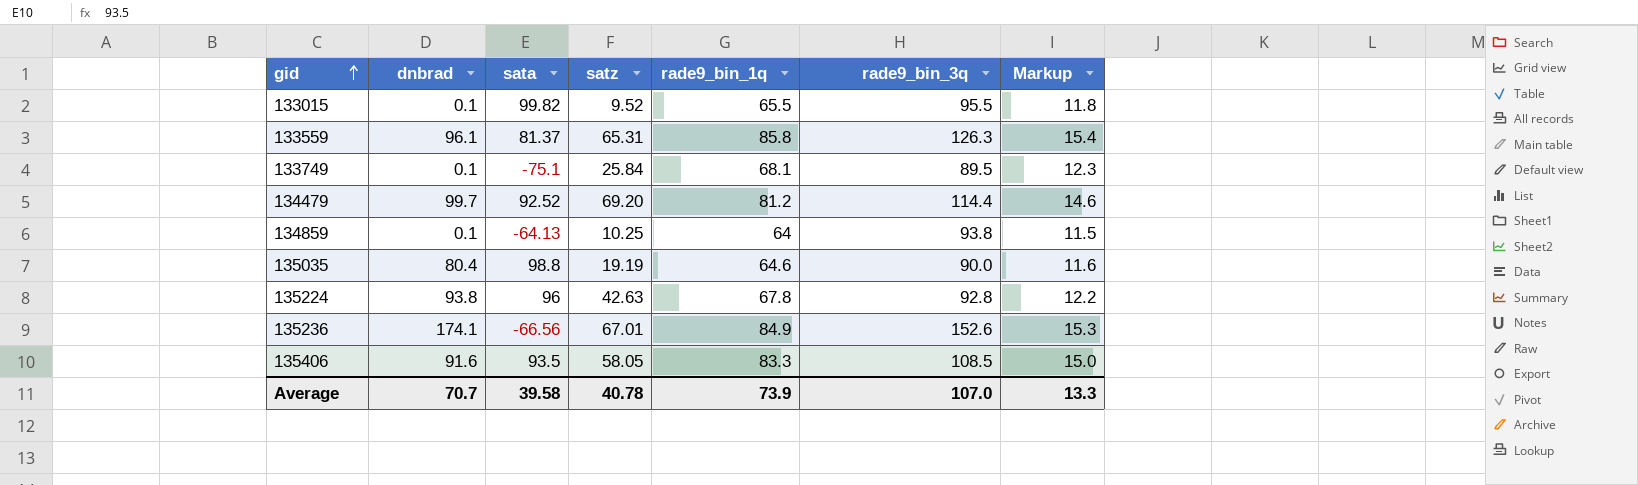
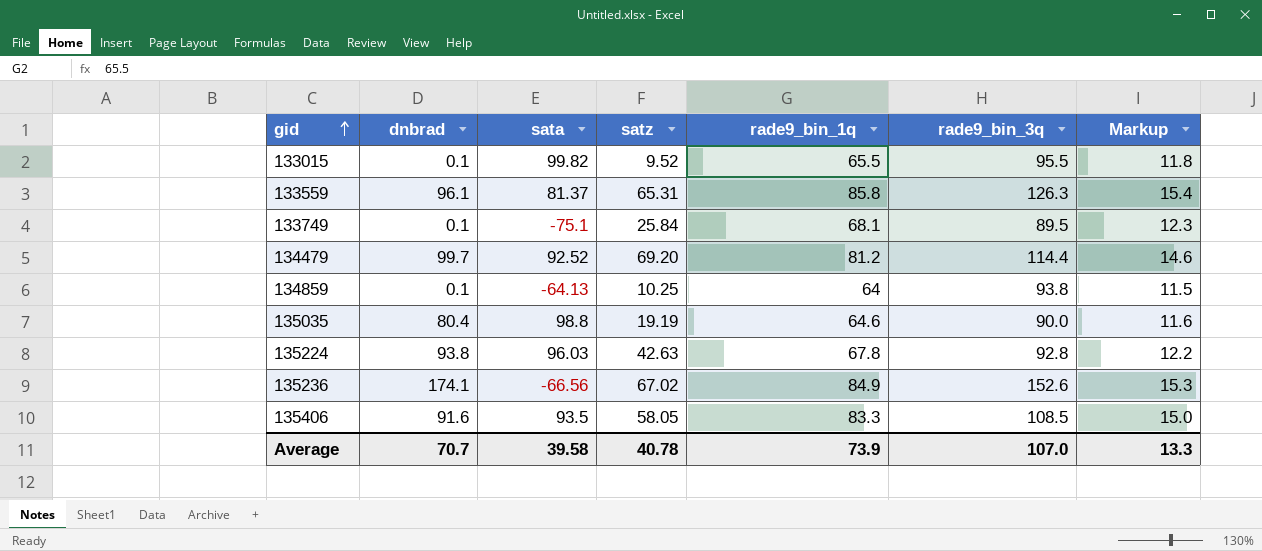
135224 | sata: 96 -> 96.03
135236 | satz: 67.01 -> 67.02

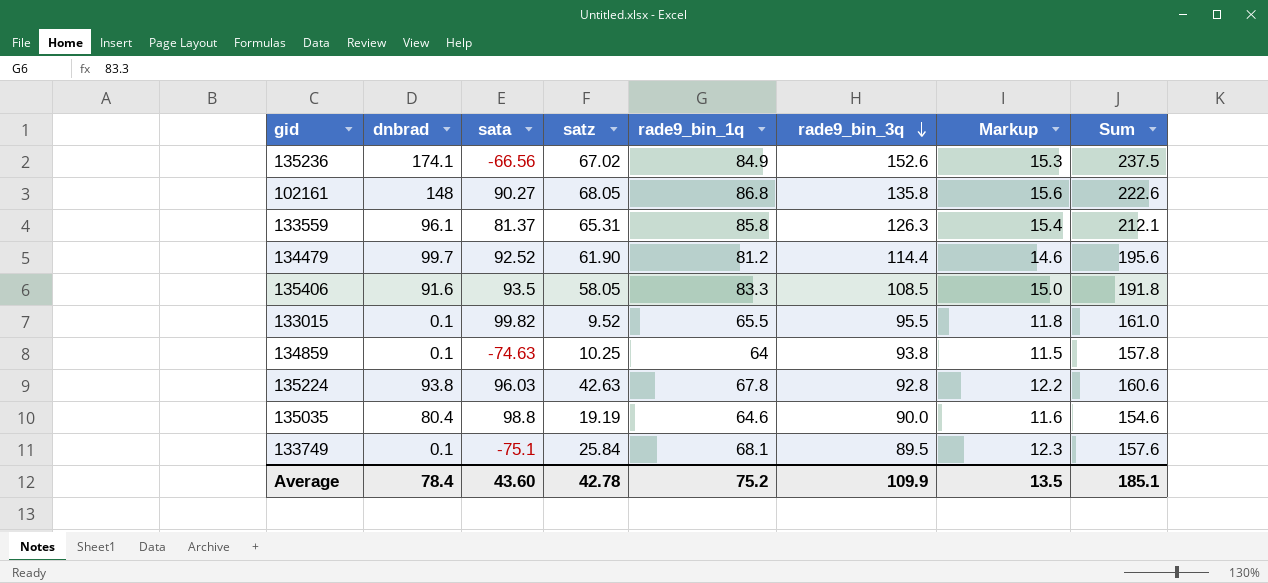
row order: gid ascending -> rade9_bin_3q descending
column Sum | formula: none -> [rade9_bin_1q] + [rade9_bin_3q]
row 102161: none -> 148 | 90.27 | 68.05 | 86.8 | 135.8 | 15.6 | 222.6
134479 | satz: 69.20 -> 61.90
134859 | sata: -64.13 -> -74.63
Average | dnbrad: 70.7 -> 78.4
Average | sata: 39.58 -> 43.60
Average | satz: 40.78 -> 42.78
Average | rade9_bin_1q: 73.9 -> 75.2
Average | rade9_bin_3q: 107.0 -> 109.9
Average | Markup: 13.3 -> 13.5

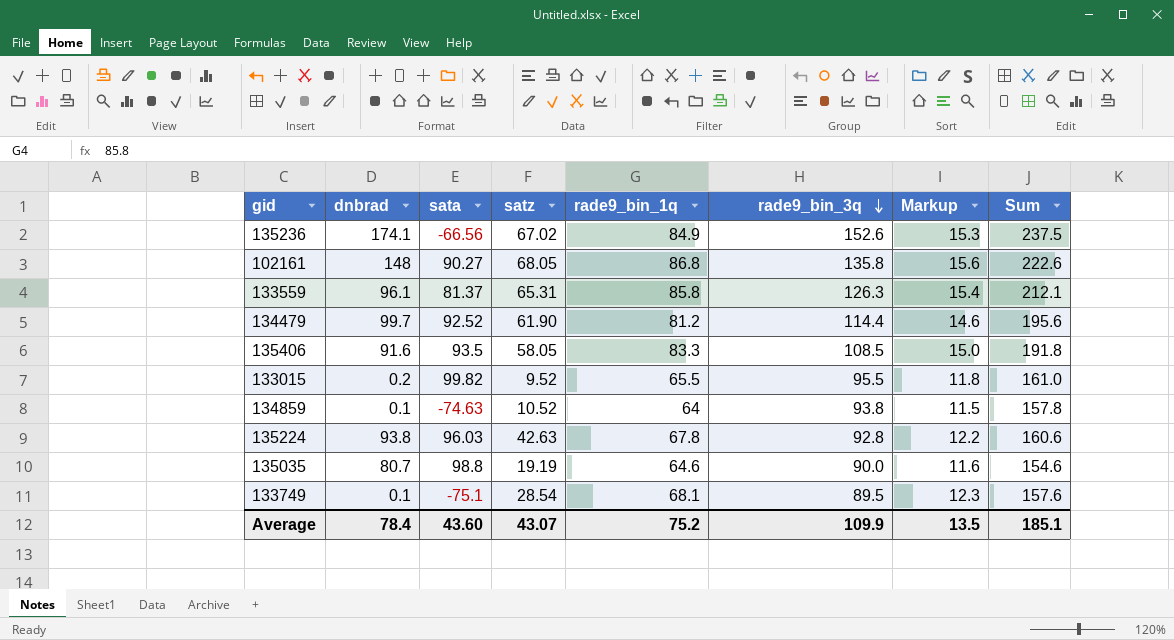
133015 | dnbrad: 0.1 -> 0.2
134859 | satz: 10.25 -> 10.52
135035 | dnbrad: 80.4 -> 80.7
133749 | satz: 25.84 -> 28.54
Average | satz: 42.78 -> 43.07

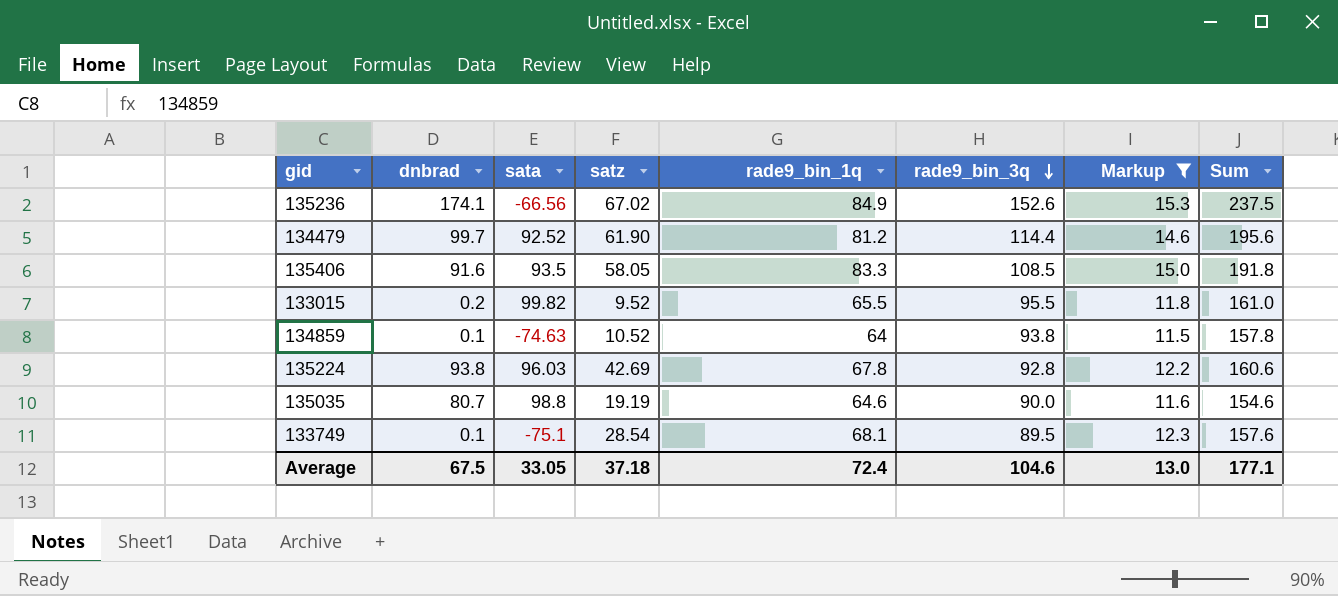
filter: none -> Markup <= 15.3
135224 | satz: 42.63 -> 42.69
Average | dnbrad: 78.4 -> 67.5
Average | sata: 43.60 -> 33.05
Average | satz: 43.07 -> 37.18
Average | rade9_bin_1q: 75.2 -> 72.4
Average | rade9_bin_3q: 109.9 -> 104.6
Average | Markup: 13.5 -> 13.0
Average | Sum: 185.1 -> 177.1

